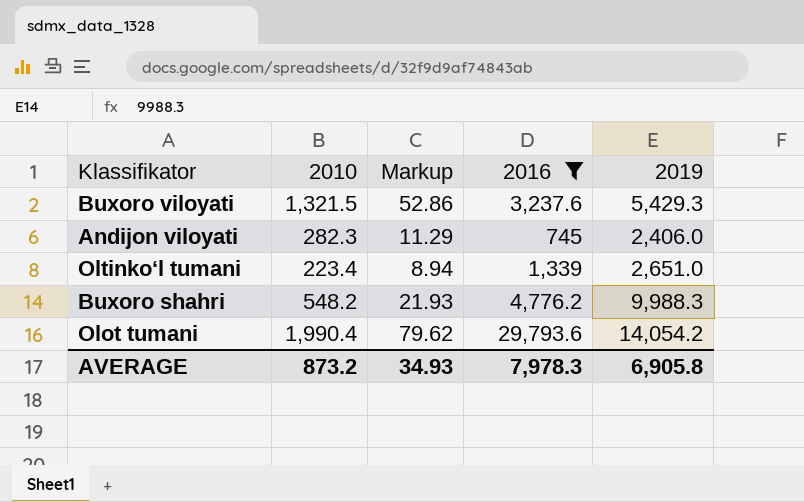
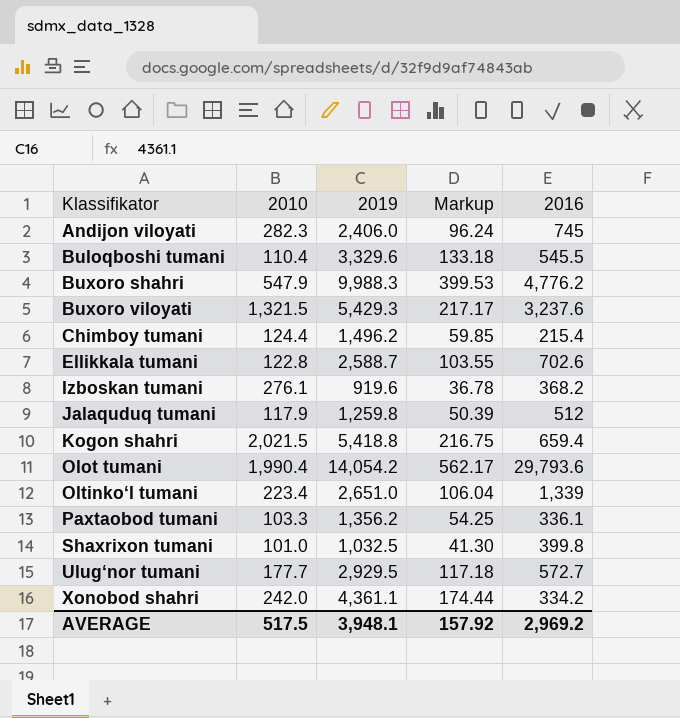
filter: 2016 >= 745 -> none
row order: none -> Klassifikator ascending
column 2019 | position: 5 -> 3
column Markup | formula: [2010] * 0.04 -> [2019] * 0.04
Buxoro shahri | 2010: 548.2 -> 547.9
AVERAGE | 2010: 873.2 -> 517.5
AVERAGE | 2019: 6,905.8 -> 3,948.1
AVERAGE | Markup: 34.93 -> 157.92
AVERAGE | 2016: 7,978.3 -> 2,969.2

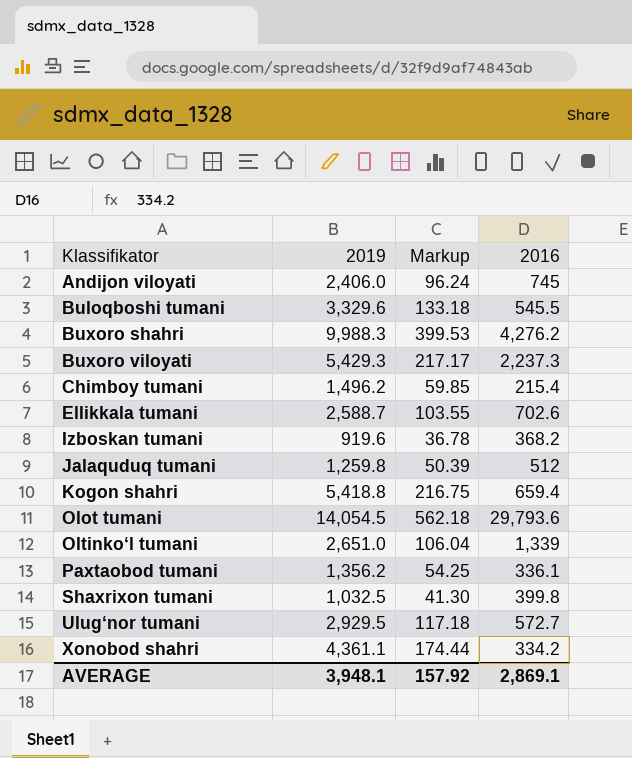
column 2010 | position: 2 -> none
Buxoro shahri | 2016: 4,776.2 -> 4,276.2
Buxoro viloyati | 2016: 3,237.6 -> 2,237.3
Olot tumani | 2019: 14,054.2 -> 14,054.5
Olot tumani | Markup: 562.17 -> 562.18
AVERAGE | 2016: 2,969.2 -> 2,869.1

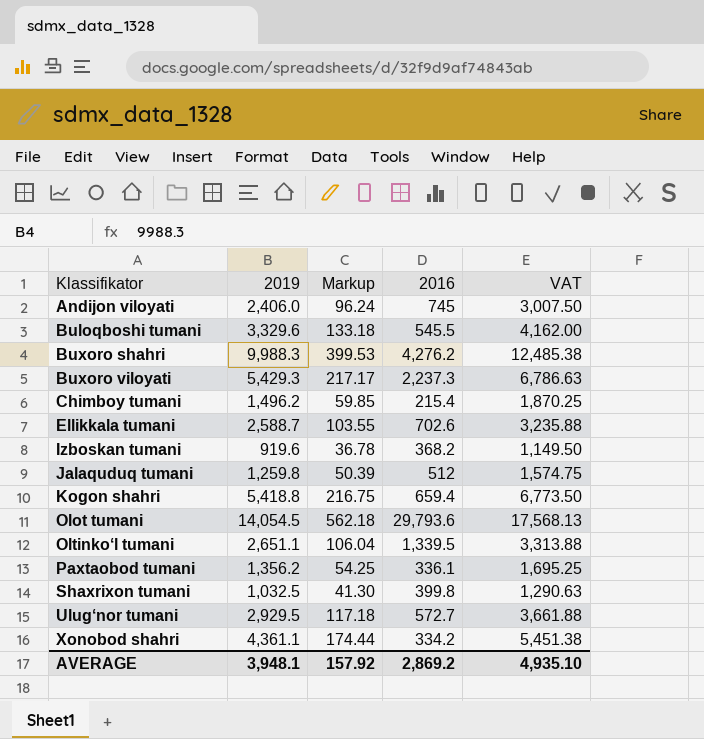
column VAT | formula: none -> [2019] * 1.25
Oltinko‘l tumani | 2019: 2,651.0 -> 2,651.1
Oltinko‘l tumani | 2016: 1,339 -> 1,339.5
AVERAGE | 2016: 2,869.1 -> 2,869.2

